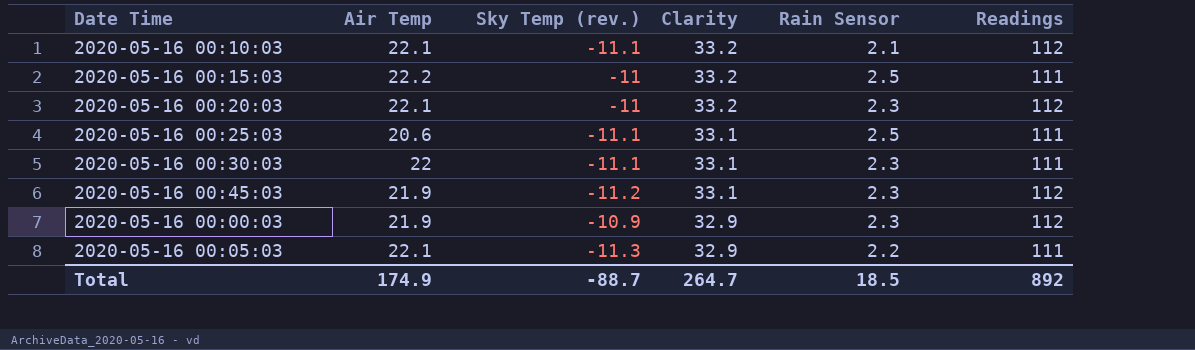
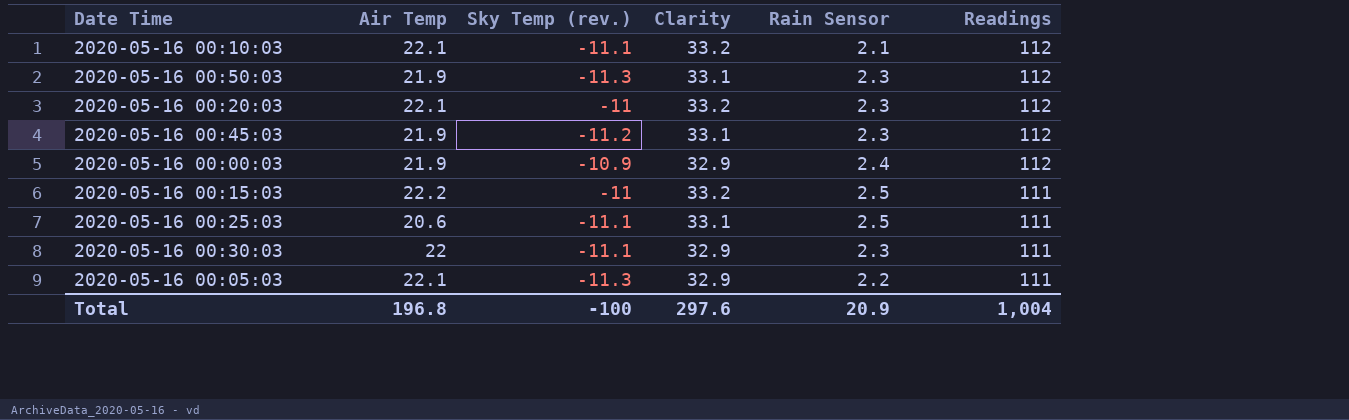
row order: Clarity descending -> Readings descending
row 2020-05-16 00:50:03: none -> 21.9 | -11.3 | 33.1 | 2.3 | 112
2020-05-16 00:00:03 | Rain Sensor: 2.3 -> 2.4
2020-05-16 00:30:03 | Clarity: 33.1 -> 32.9
Total | Air Temp: 174.9 -> 196.8
Total | Sky Temp (rev.): -88.7 -> -100
Total | Clarity: 264.7 -> 297.6
Total | Rain Sensor: 18.5 -> 20.9
Total | Readings: 892 -> 1,004

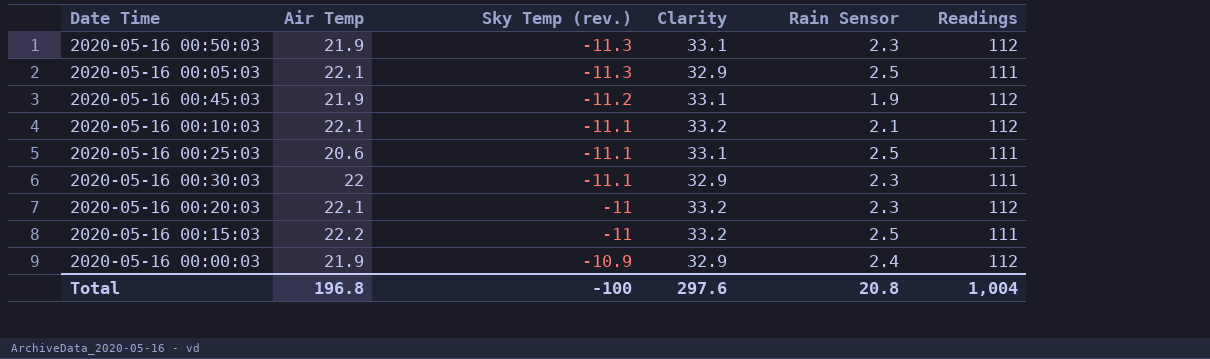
row order: Readings descending -> Sky Temp (rev.) ascending
2020-05-16 00:05:03 | Rain Sensor: 2.2 -> 2.5
2020-05-16 00:45:03 | Rain Sensor: 2.3 -> 1.9
Total | Rain Sensor: 20.9 -> 20.8

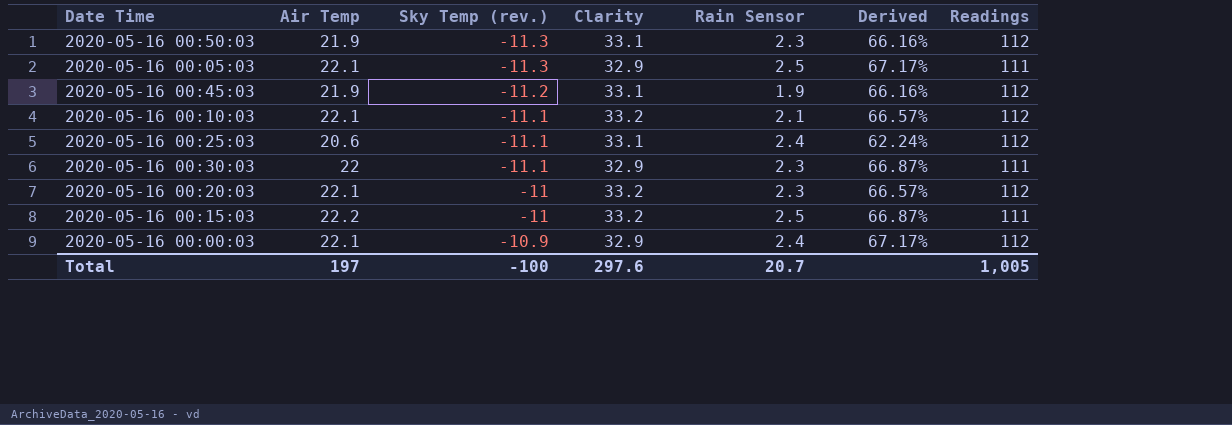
column Derived | formula: none -> [Air Temp] / [Clarity]
2020-05-16 00:25:03 | Rain Sensor: 2.5 -> 2.4
2020-05-16 00:25:03 | Readings: 111 -> 112
2020-05-16 00:00:03 | Air Temp: 21.9 -> 22.1
Total | Air Temp: 196.8 -> 197
Total | Rain Sensor: 20.8 -> 20.7
Total | Readings: 1,004 -> 1,005

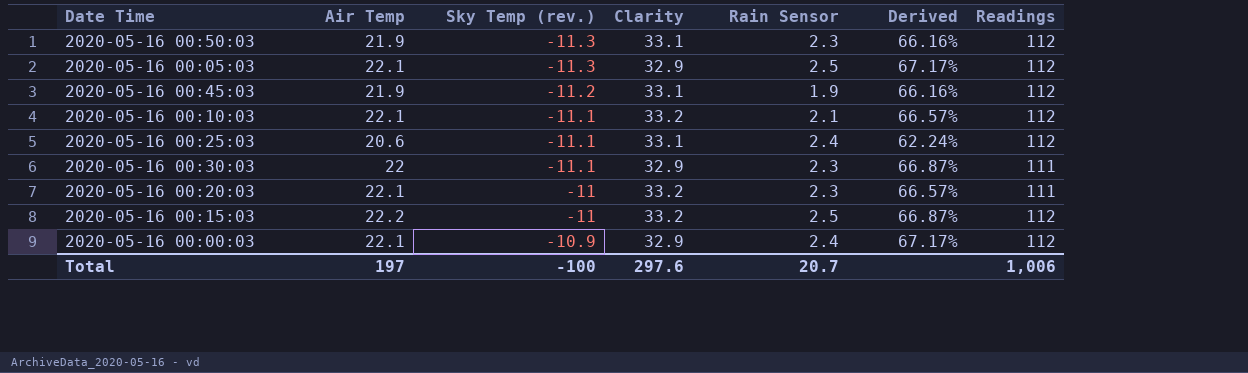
2020-05-16 00:05:03 | Readings: 111 -> 112
2020-05-16 00:20:03 | Readings: 112 -> 111
2020-05-16 00:15:03 | Readings: 111 -> 112
Total | Readings: 1,005 -> 1,006

